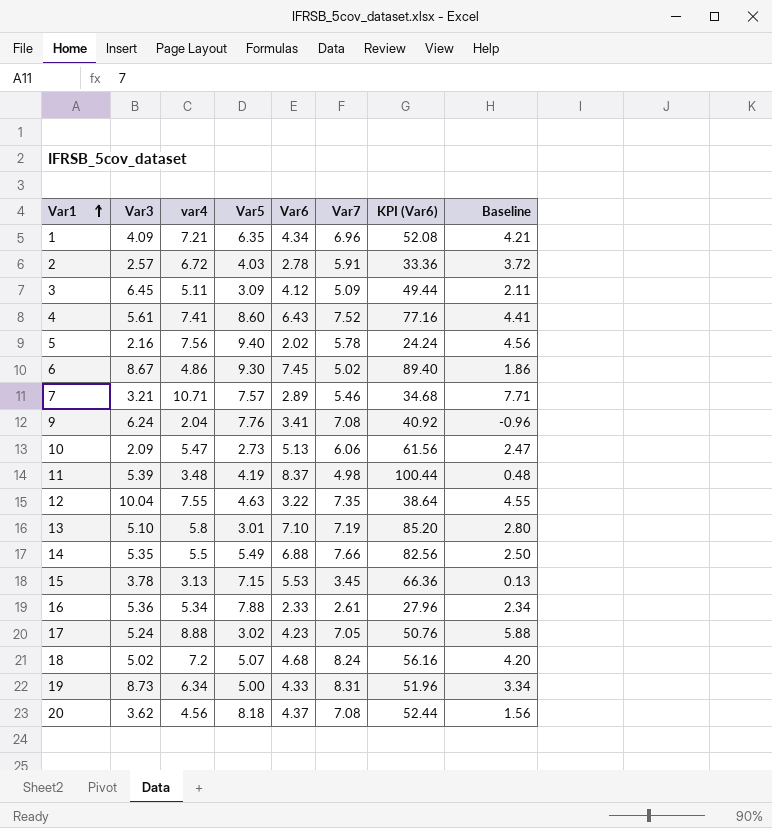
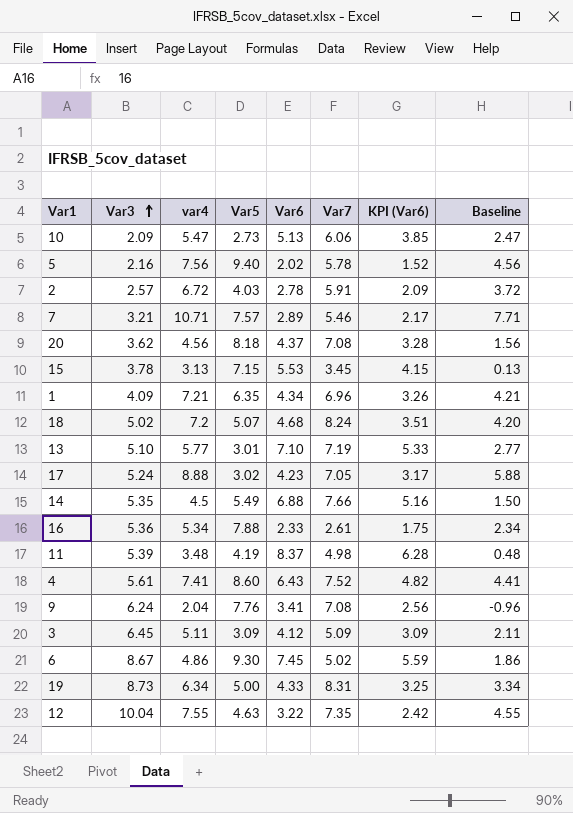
row order: Var1 ascending -> Var3 ascending
column KPI (Var6) | formula: [Var6] * 12 -> [Var6] * 0.75
13 | var4: 5.8 -> 5.77
13 | Baseline: 2.80 -> 2.77
14 | var4: 5.5 -> 4.5
14 | Baseline: 2.50 -> 1.50

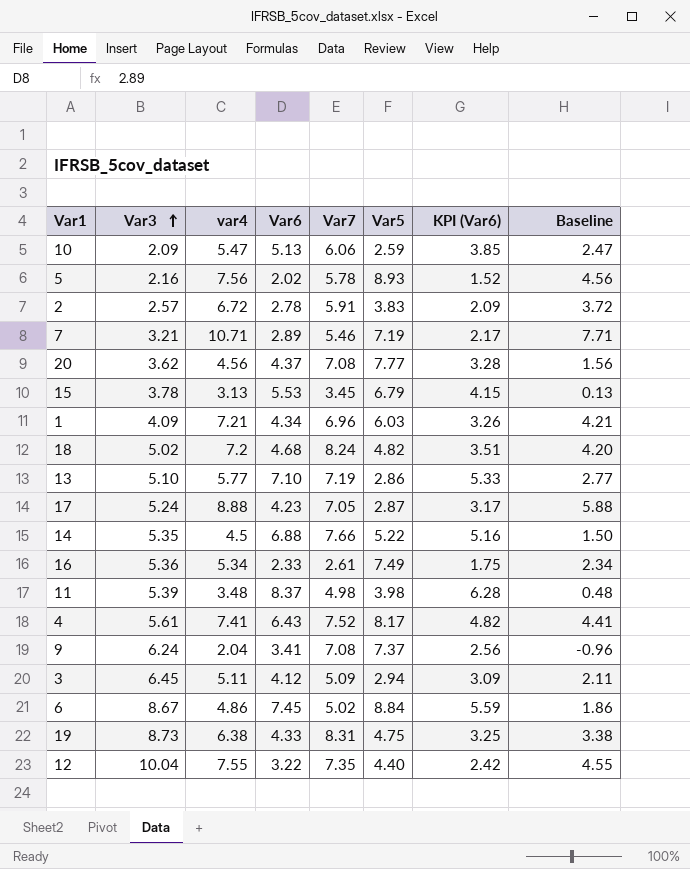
column Var5 | position: 4 -> 6
10 | Var5: 2.73 -> 2.59
5 | Var5: 9.40 -> 8.93
2 | Var5: 4.03 -> 3.83
7 | Var5: 7.57 -> 7.19
20 | Var5: 8.18 -> 7.77
15 | Var5: 7.15 -> 6.79
1 | Var5: 6.35 -> 6.03
18 | Var5: 5.07 -> 4.82
13 | Var5: 3.01 -> 2.86
17 | Var5: 3.02 -> 2.87
14 | Var5: 5.49 -> 5.22
16 | Var5: 7.88 -> 7.49
11 | Var5: 4.19 -> 3.98
4 | Var5: 8.60 -> 8.17
9 | Var5: 7.76 -> 7.37
3 | Var5: 3.09 -> 2.94
6 | Var5: 9.30 -> 8.84
19 | var4: 6.34 -> 6.38
19 | Var5: 5.00 -> 4.75
19 | Baseline: 3.34 -> 3.38
12 | Var5: 4.63 -> 4.40

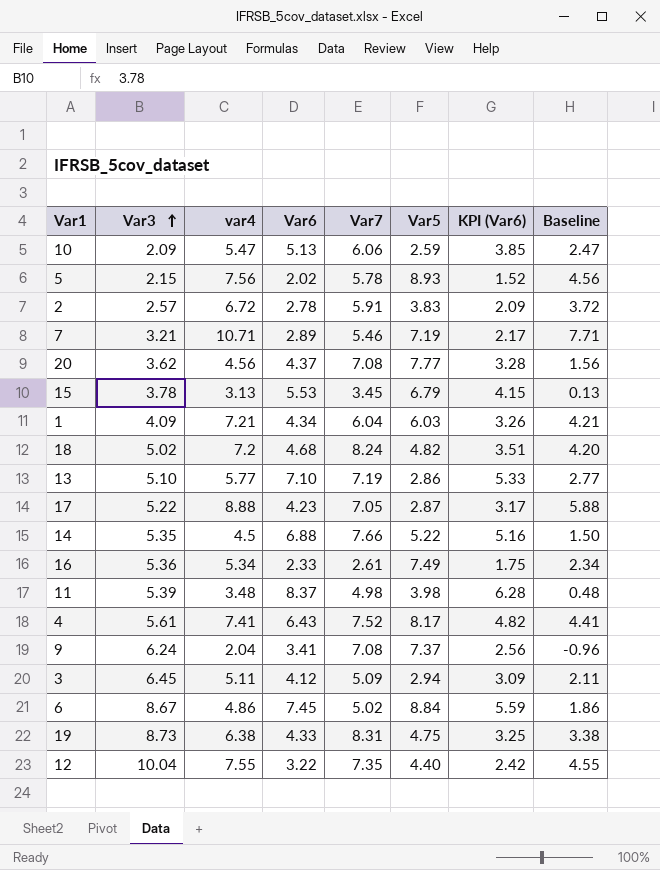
5 | Var3: 2.16 -> 2.15
1 | Var7: 6.96 -> 6.04
17 | Var3: 5.24 -> 5.22

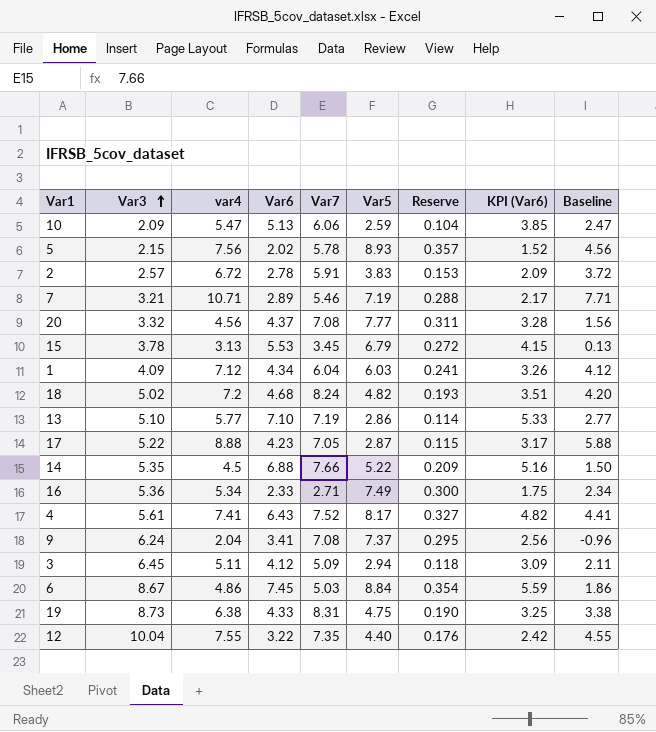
column Reserve | formula: none -> [Var5] * 0.04
row 11: 5.39 | 3.48 | 8.37 | 4.98 | 3.98 | 6.28 | 0.48 -> none
20 | Var3: 3.62 -> 3.32
1 | var4: 7.21 -> 7.12
1 | Baseline: 4.21 -> 4.12
16 | Var7: 2.61 -> 2.71
6 | Var7: 5.02 -> 5.03

